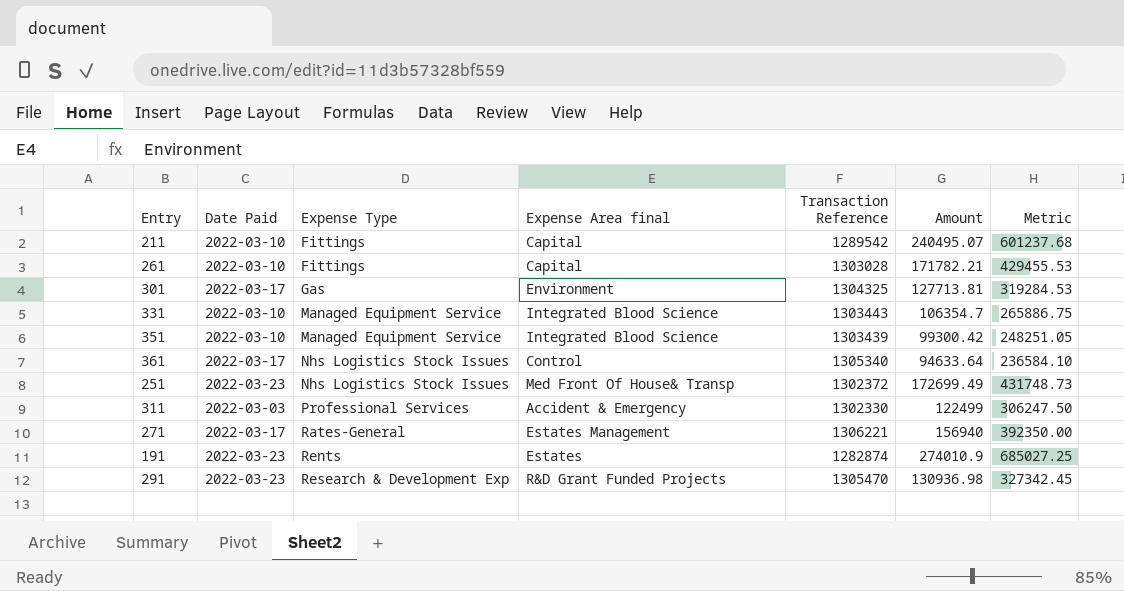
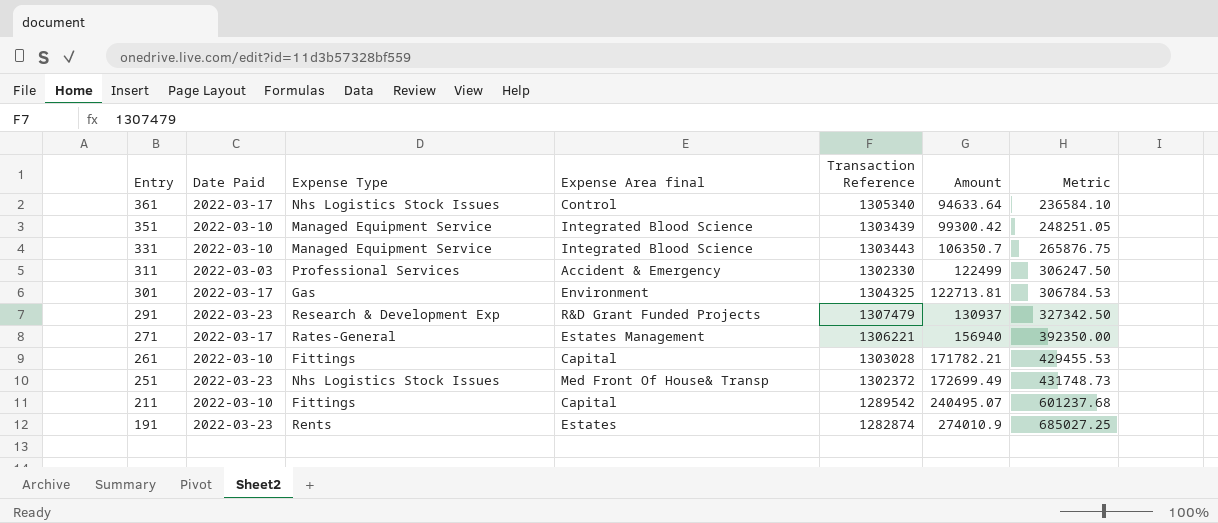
row order: Expense Type ascending -> Entry descending
331 | Amount: 106354.7 -> 106350.7
331 | Metric: 265886.75 -> 265876.75
301 | Amount: 127713.81 -> 122713.81
301 | Metric: 319284.53 -> 306784.53
291 | Transaction Reference: 1305470 -> 1307479
291 | Amount: 130936.98 -> 130937
291 | Metric: 327342.45 -> 327342.50

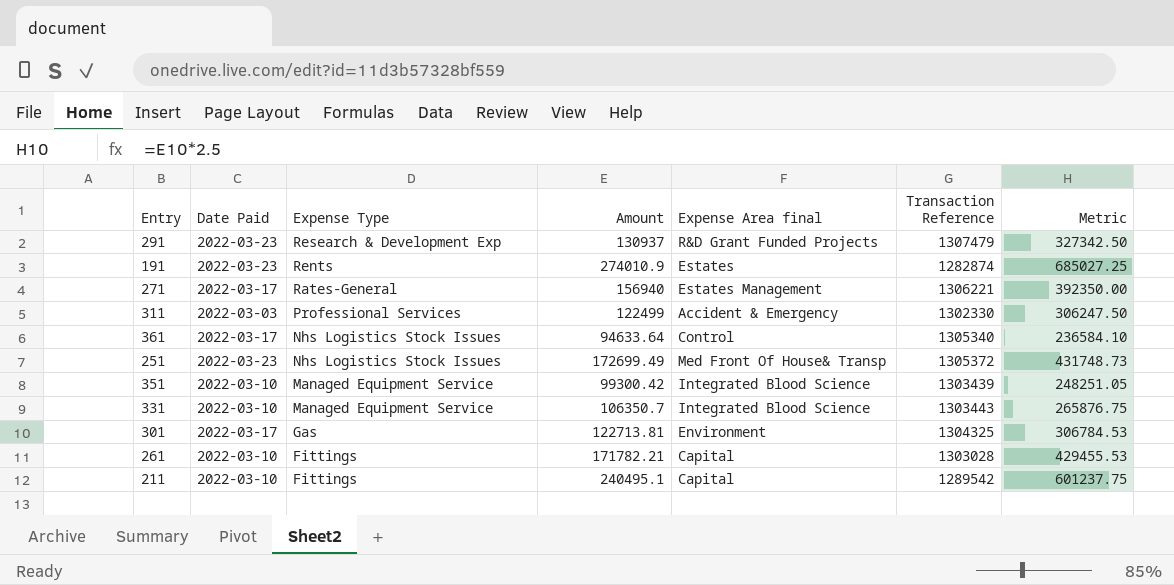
row order: Entry descending -> Expense Type descending
column Amount | position: 6 -> 4
251 | Transaction Reference: 1302372 -> 1305372
211 | Amount: 240495.07 -> 240495.1
211 | Metric: 601237.68 -> 601237.75

